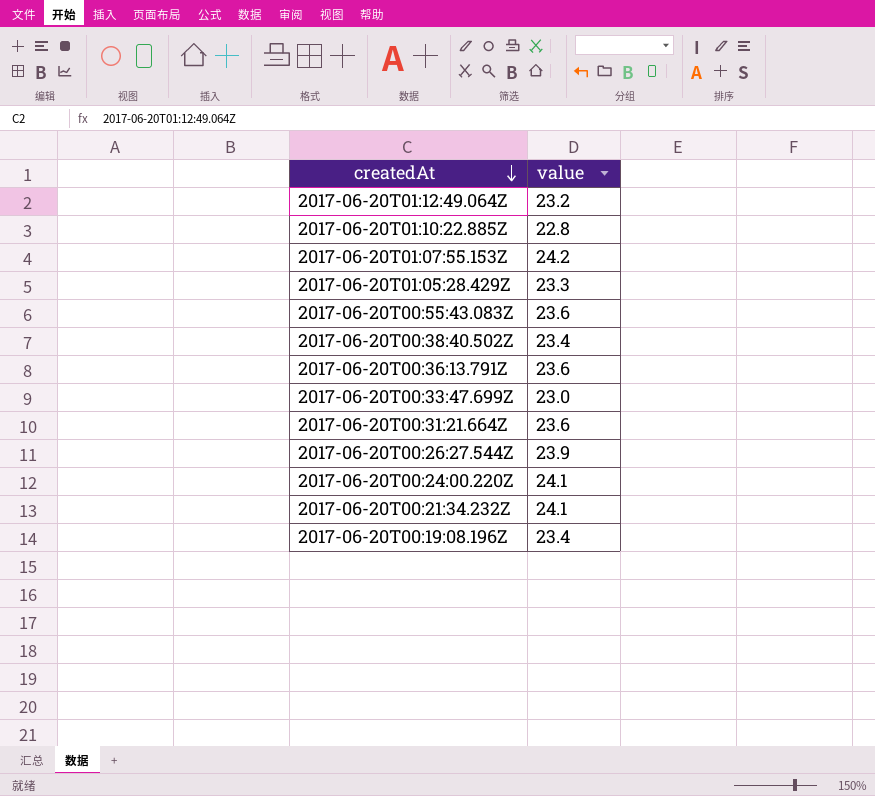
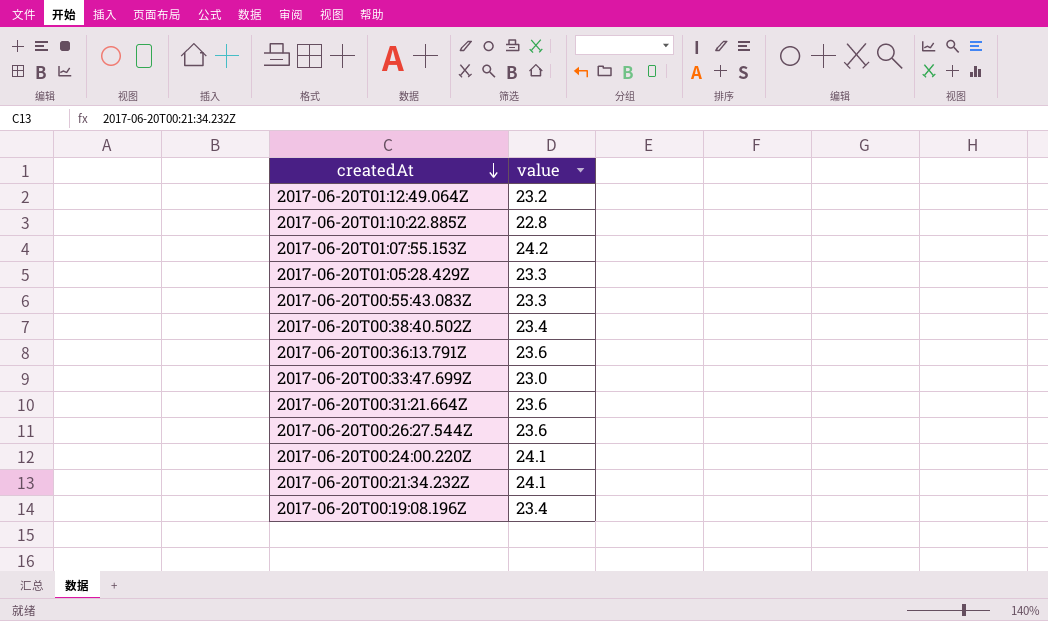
2017-06-20T00:55:43.083Z | value: 23.6 -> 23.3
2017-06-20T00:26:27.544Z | value: 23.9 -> 23.6

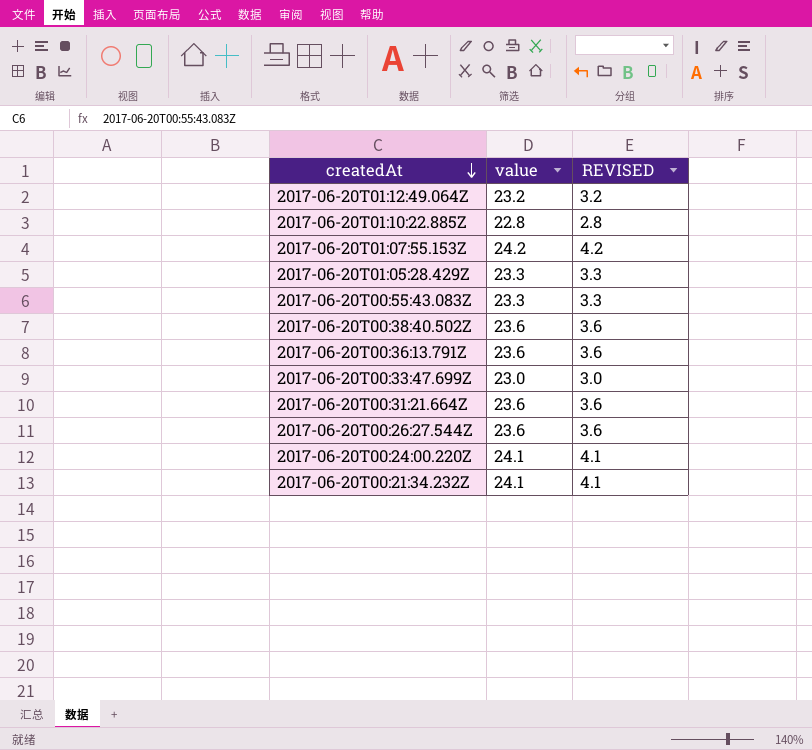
column REVISED | formula: none -> [value] - 20
row 2017-06-20T00:19:08.196Z: 23.4 -> none
2017-06-20T00:38:40.502Z | value: 23.4 -> 23.6

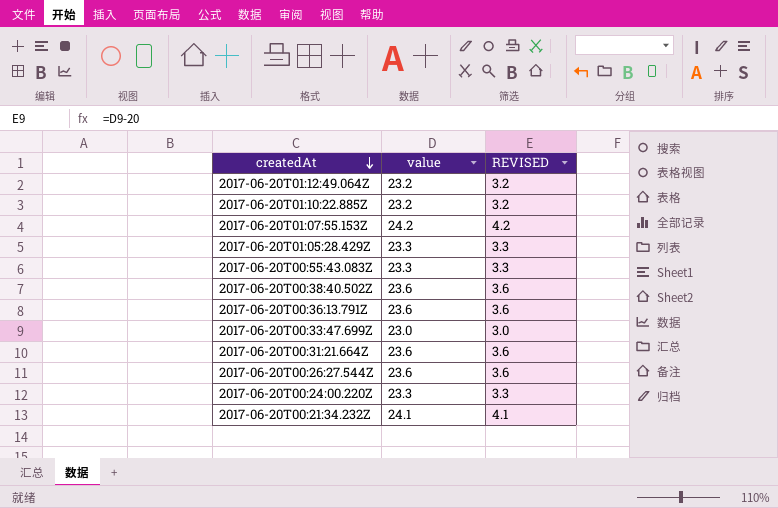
2017-06-20T01:10:22.885Z | value: 22.8 -> 23.2
2017-06-20T01:10:22.885Z | REVISED: 2.8 -> 3.2
2017-06-20T00:24:00.220Z | value: 24.1 -> 23.3
2017-06-20T00:24:00.220Z | REVISED: 4.1 -> 3.3

